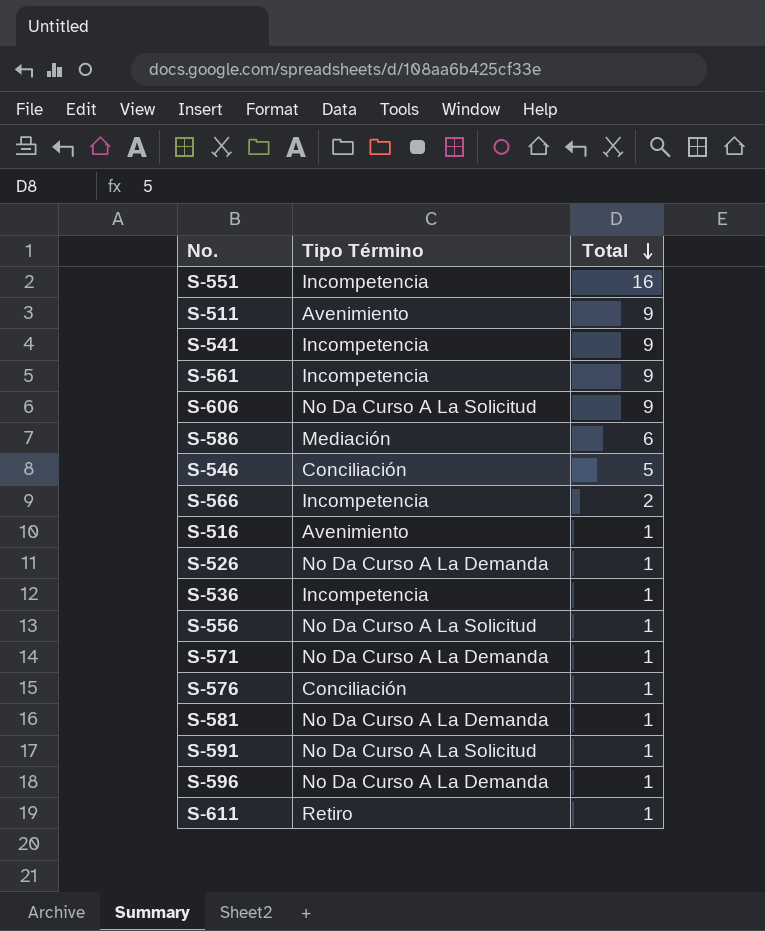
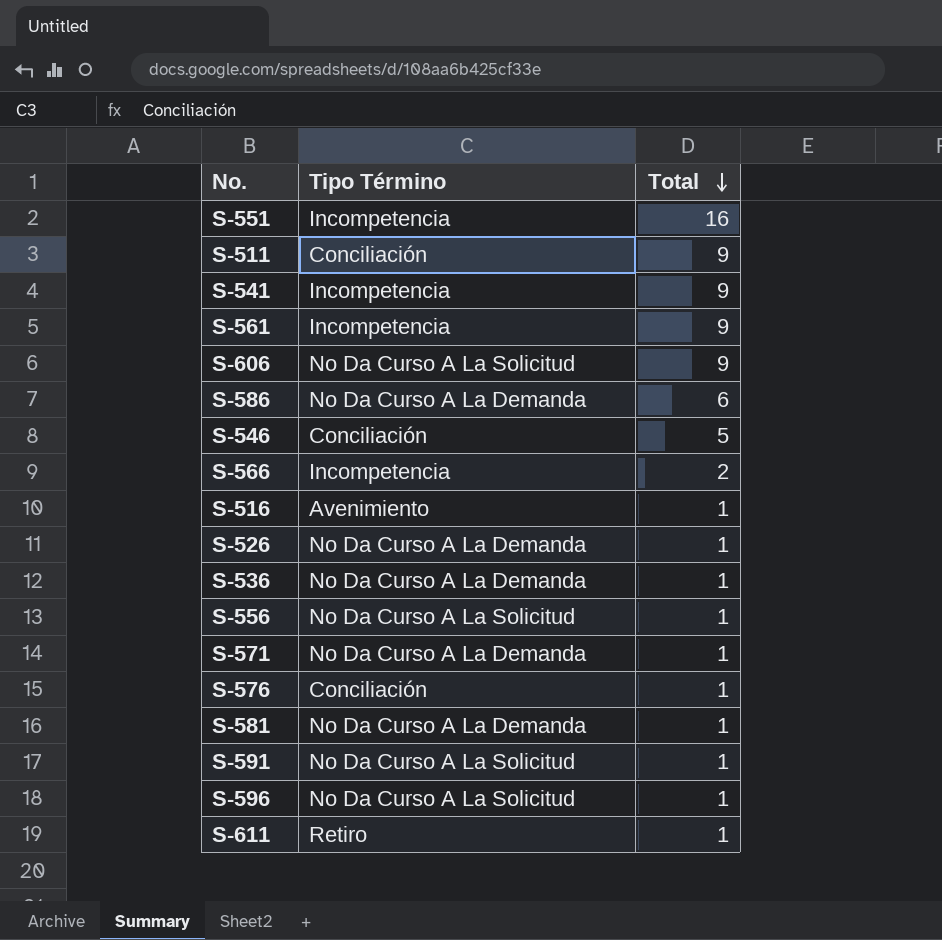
S-511 | Tipo Término: Avenimiento -> Conciliación
S-586 | Tipo Término: Mediación -> No Da Curso A La Demanda
S-536 | Tipo Término: Incompetencia -> No Da Curso A La Demanda
S-596 | Tipo Término: No Da Curso A La Demanda -> No Da Curso A La Solicitud

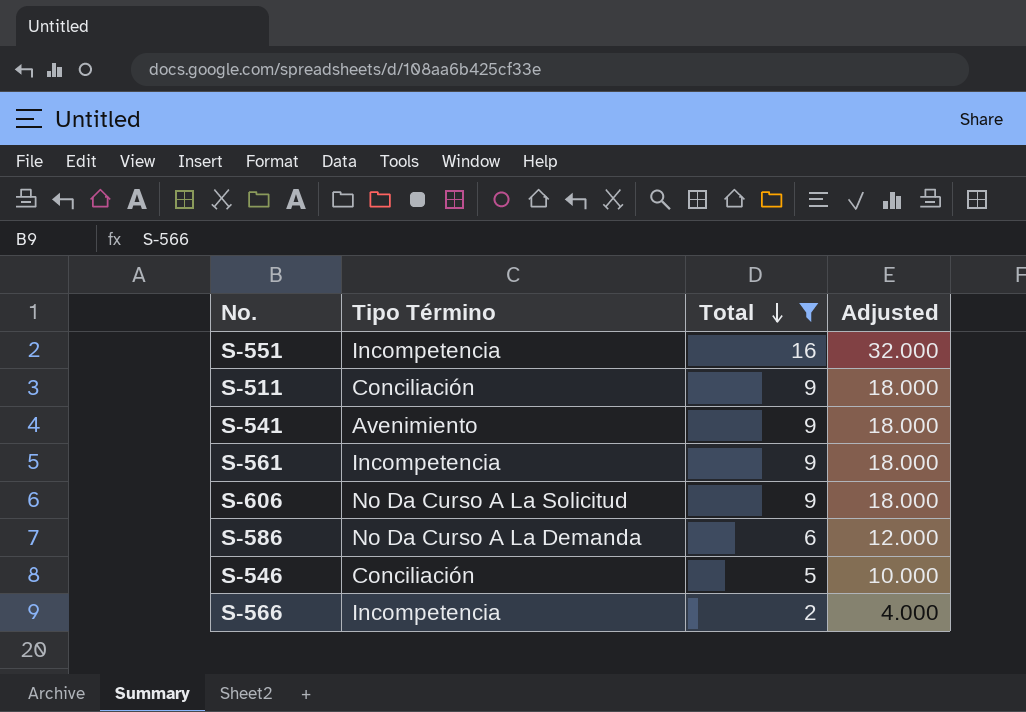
filter: none -> Total != 1
column Adjusted | formula: none -> [Total] * 2
S-541 | Tipo Término: Incompetencia -> Avenimiento

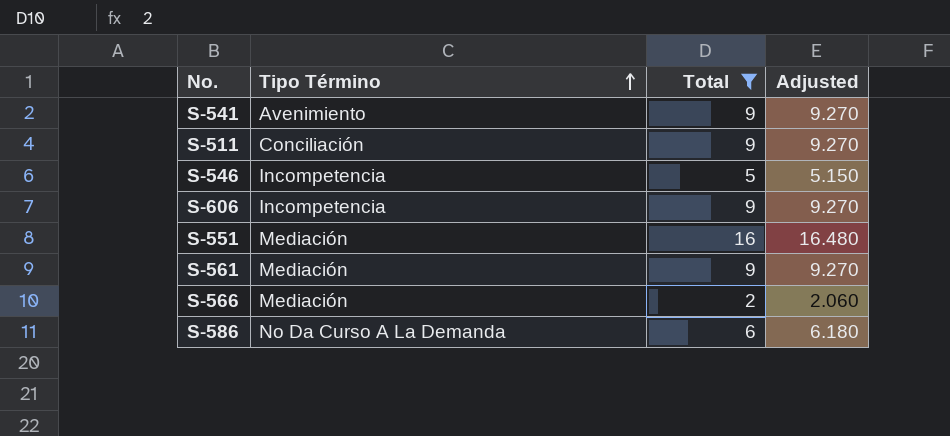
row order: Total descending -> Tipo Término ascending
column Adjusted | formula: [Total] * 2 -> [Total] * 1.03
S-546 | Tipo Término: Conciliación -> Incompetencia
S-606 | Tipo Término: No Da Curso A La Solicitud -> Incompetencia
S-551 | Tipo Término: Incompetencia -> Mediación
S-561 | Tipo Término: Incompetencia -> Mediación
S-566 | Tipo Término: Incompetencia -> Mediación

